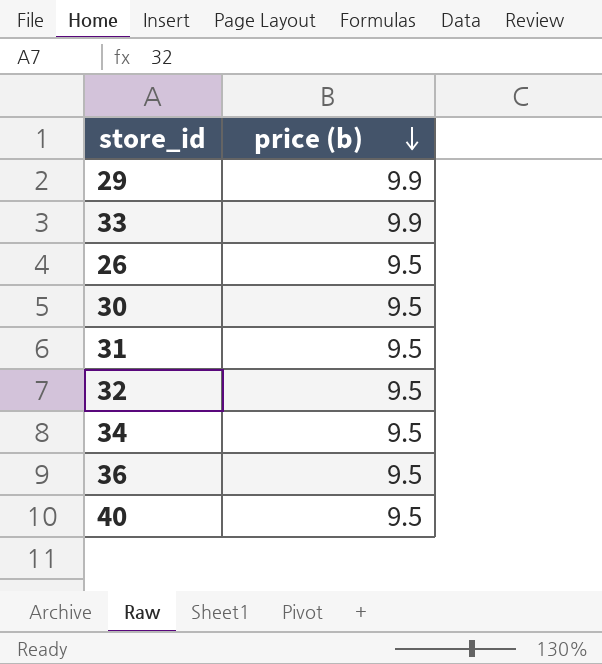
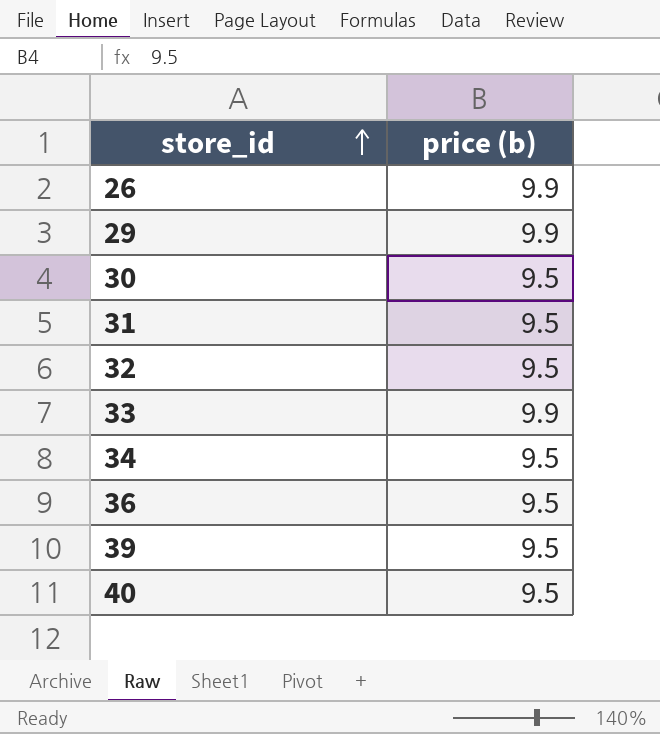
row order: price (b) descending -> store_id ascending
26 | price (b): 9.5 -> 9.9
row 39: none -> 9.5

